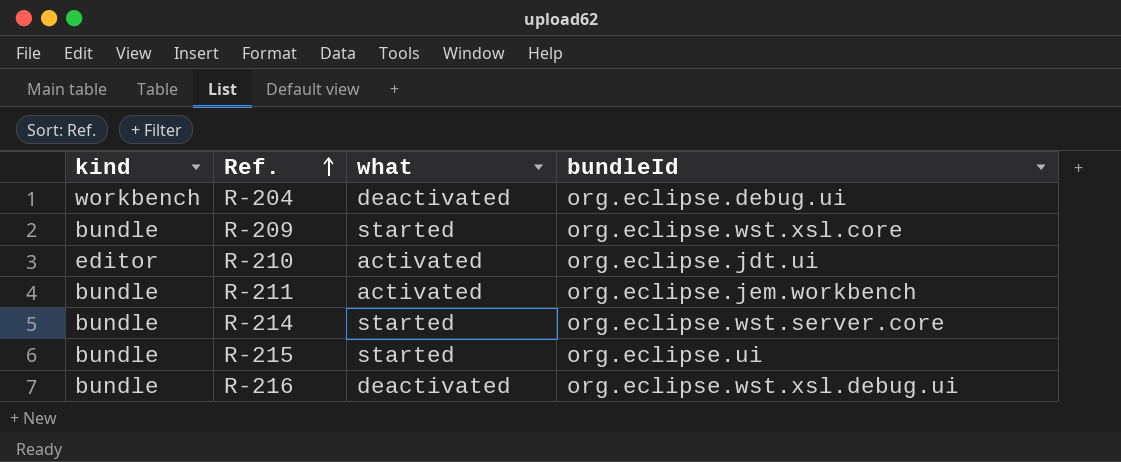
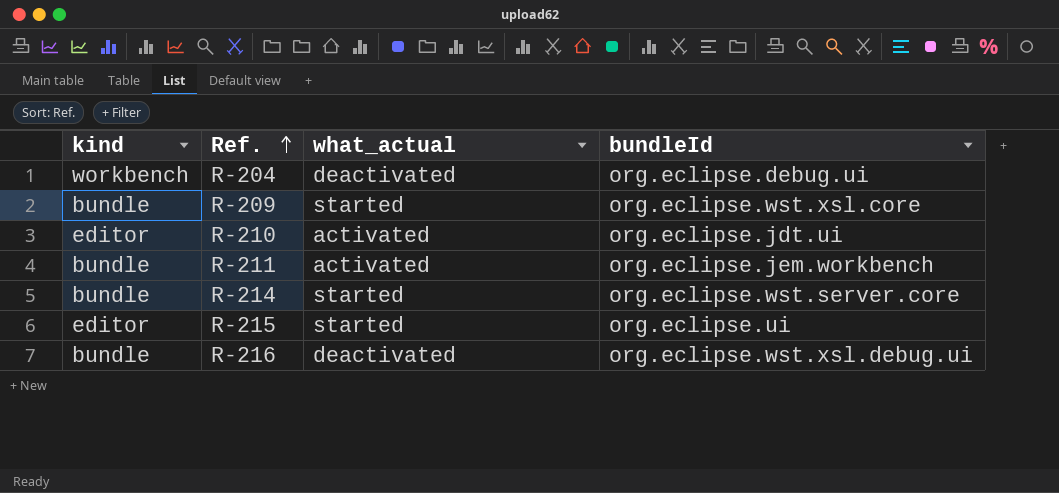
column name: what -> what_actual
R-215 | kind: bundle -> editor

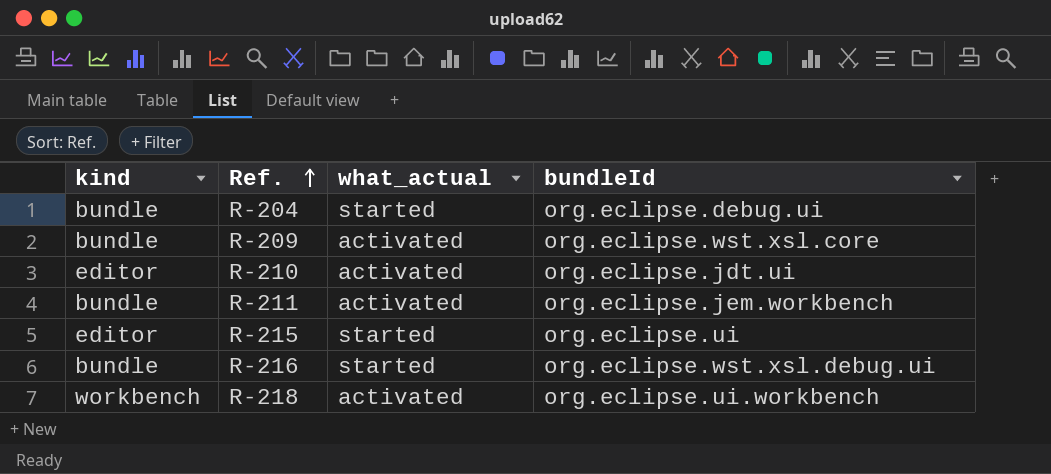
row R-214: bundle | started | org.eclipse.wst.server.core -> none
R-204 | kind: workbench -> bundle
R-204 | what_actual: deactivated -> started
R-209 | what_actual: started -> activated
R-216 | what_actual: deactivated -> started
row R-218: none -> workbench | activated | org.eclipse.ui.workbench

